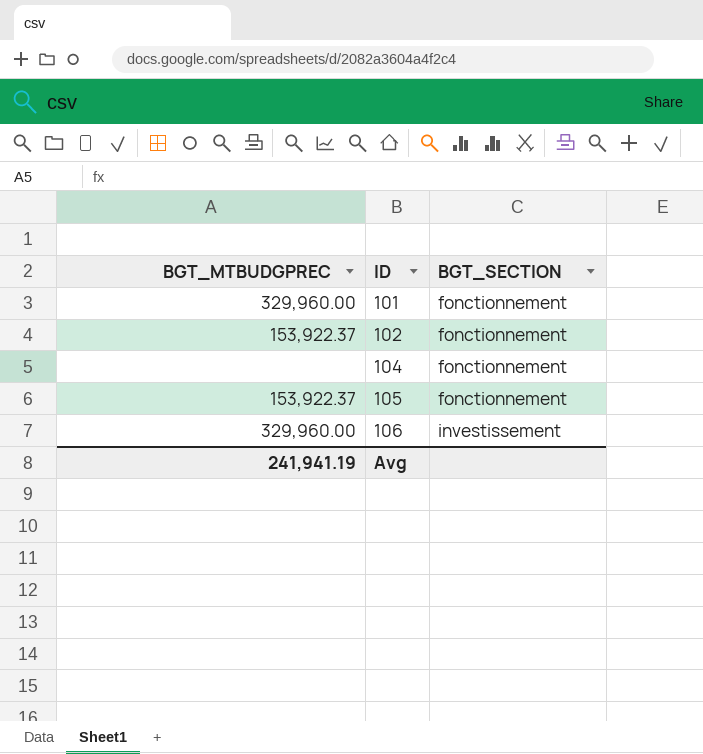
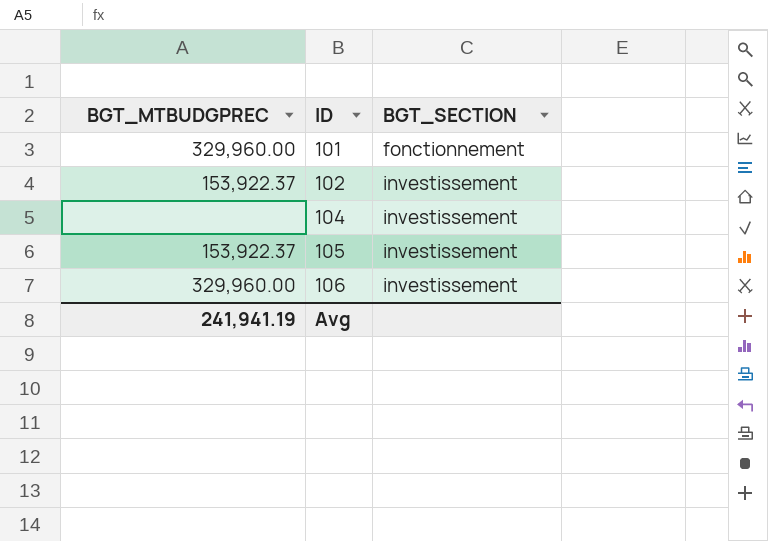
102 | BGT_SECTION: fonctionnement -> investissement
104 | BGT_SECTION: fonctionnement -> investissement
105 | BGT_SECTION: fonctionnement -> investissement

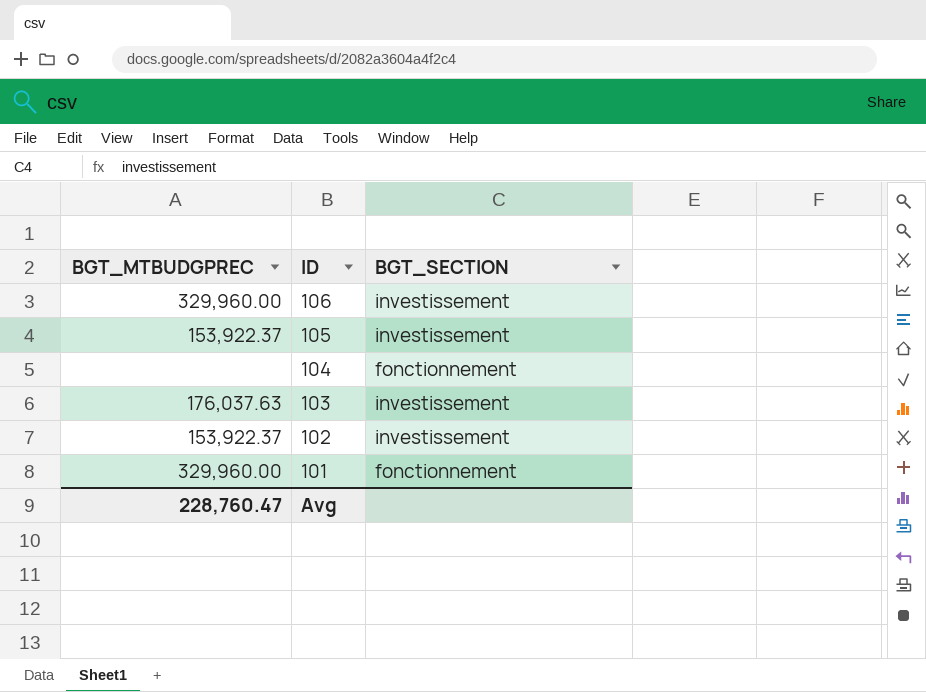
row order: ID ascending -> ID descending
104 | BGT_SECTION: investissement -> fonctionnement
row 103: none -> 176,037.63 | investissement
Avg | BGT_MTBUDGPREC: 241,941.19 -> 228,760.47

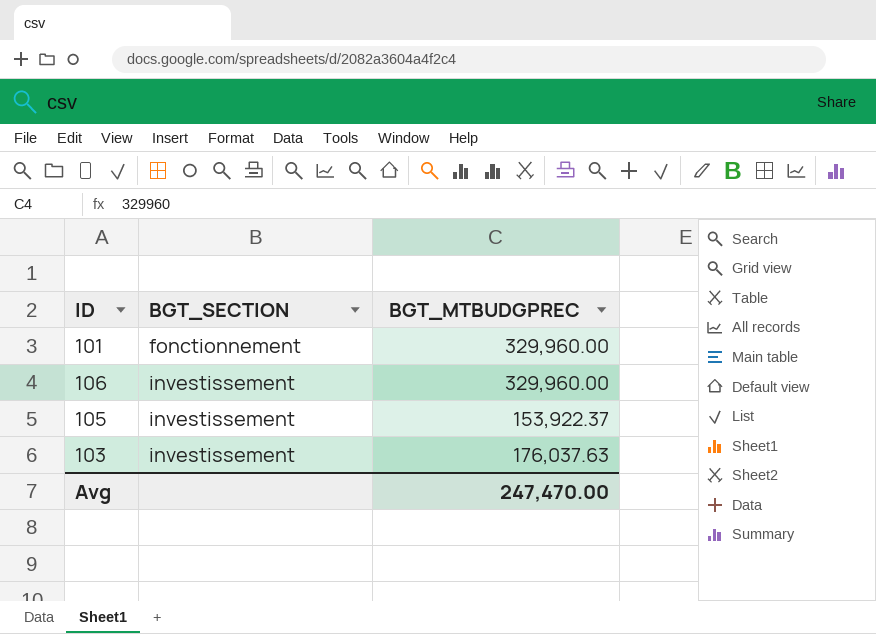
row order: ID descending -> BGT_SECTION ascending
column BGT_MTBUDGPREC | position: 1 -> 3
row 104: none | fonctionnement -> none
row 102: 153,922.37 | investissement -> none
Avg | BGT_MTBUDGPREC: 228,760.47 -> 247,470.00

